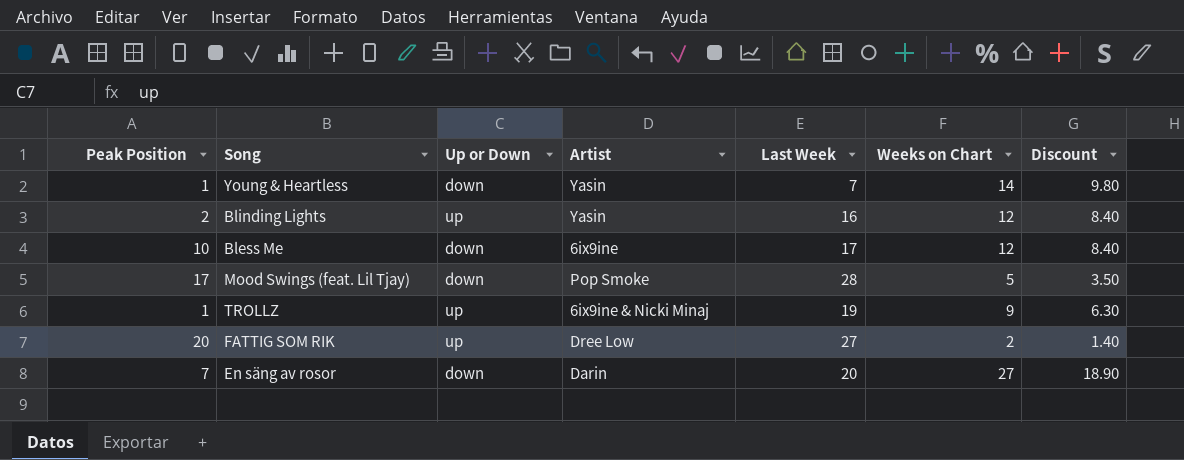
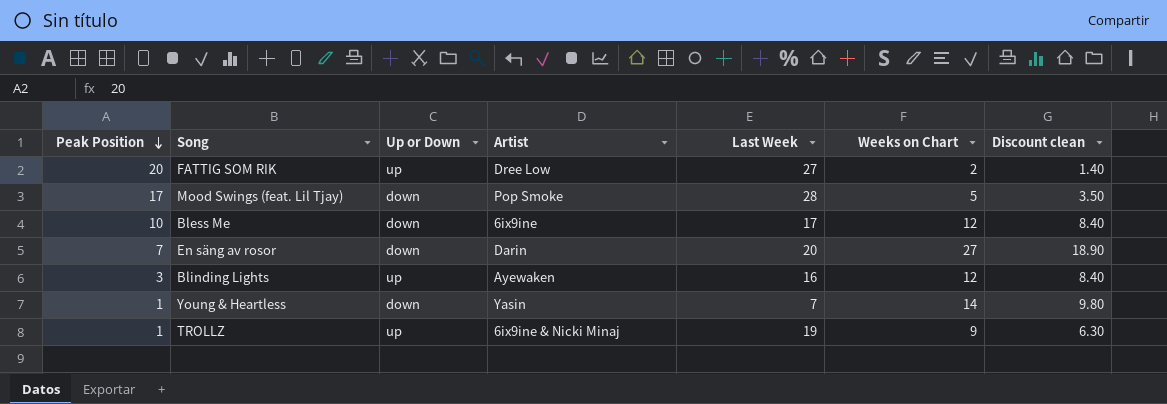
row order: none -> Peak Position descending
column name: Discount -> Discount clean
Blinding Lights | Peak Position: 2 -> 3
Blinding Lights | Artist: Yasin -> Ayewaken

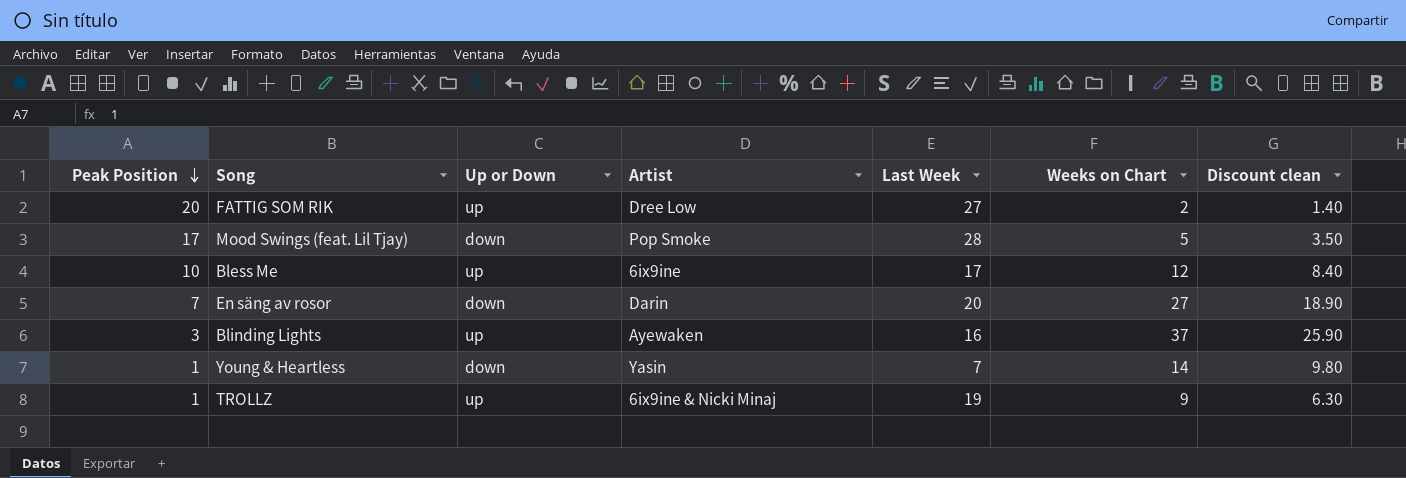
Bless Me | Up or Down: down -> up
Blinding Lights | Weeks on Chart: 12 -> 37
Blinding Lights | Discount clean: 8.40 -> 25.90

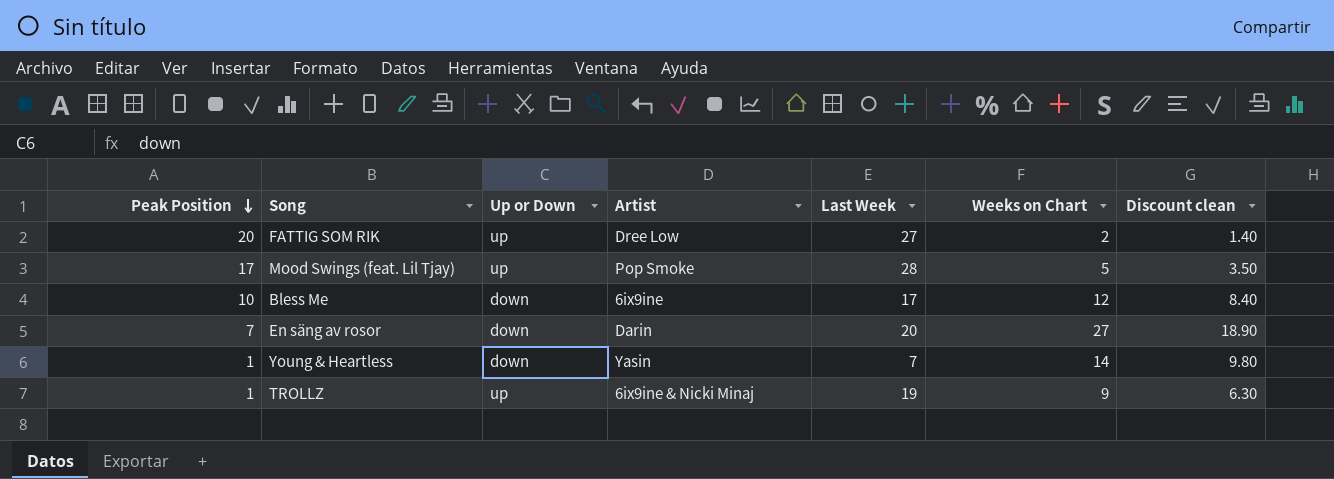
row Blinding Lights: 3 | up | Ayewaken | 16 | 37 | 25.90 -> none
Mood Swings (feat. Lil Tjay) | Up or Down: down -> up
Bless Me | Up or Down: up -> down

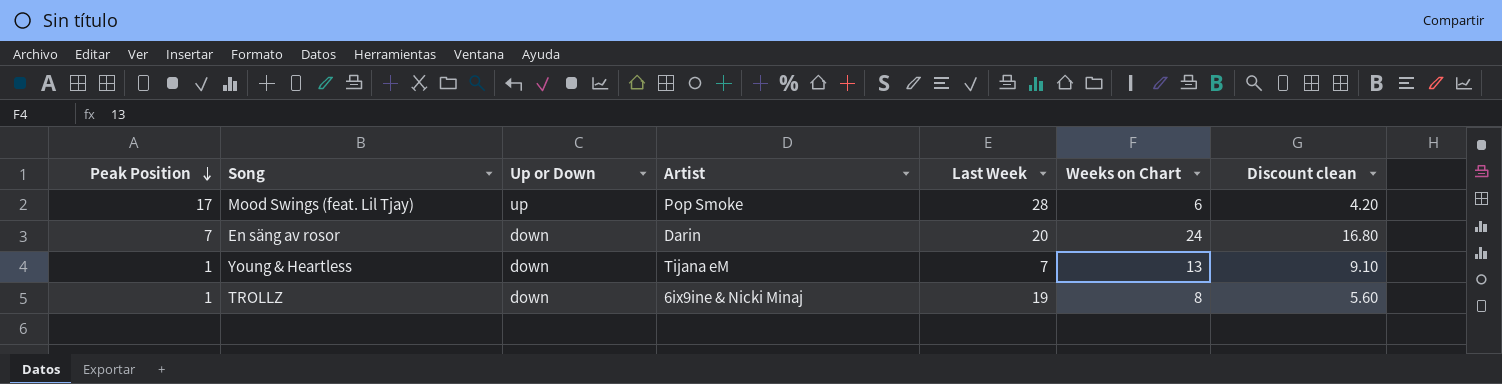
row FATTIG SOM RIK: 20 | up | Dree Low | 27 | 2 | 1.40 -> none
row Bless Me: 10 | down | 6ix9ine | 17 | 12 | 8.40 -> none
Mood Swings (feat. Lil Tjay) | Weeks on Chart: 5 -> 6
Mood Swings (feat. Lil Tjay) | Discount clean: 3.50 -> 4.20
En säng av rosor | Weeks on Chart: 27 -> 24
En säng av rosor | Discount clean: 18.90 -> 16.80
Young & Heartless | Artist: Yasin -> Tijana eM
Young & Heartless | Weeks on Chart: 14 -> 13
Young & Heartless | Discount clean: 9.80 -> 9.10
TROLLZ | Up or Down: up -> down
TROLLZ | Weeks on Chart: 9 -> 8
TROLLZ | Discount clean: 6.30 -> 5.60

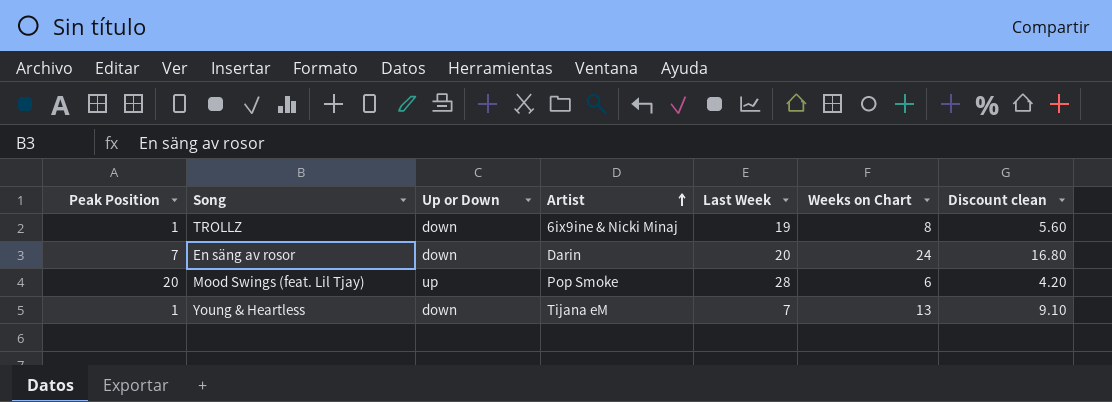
row order: Peak Position descending -> Artist ascending
Mood Swings (feat. Lil Tjay) | Peak Position: 17 -> 20

